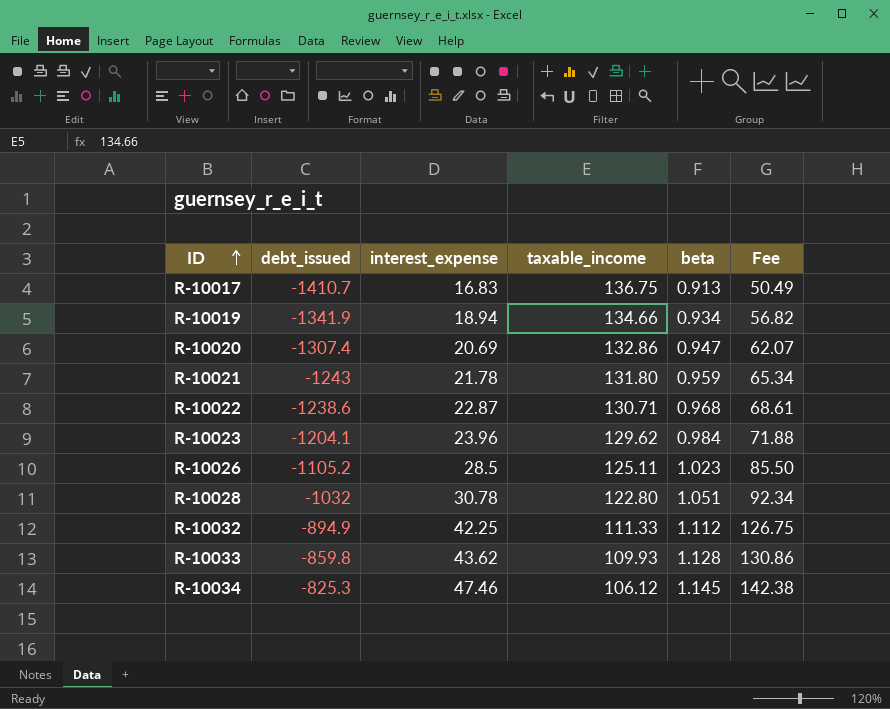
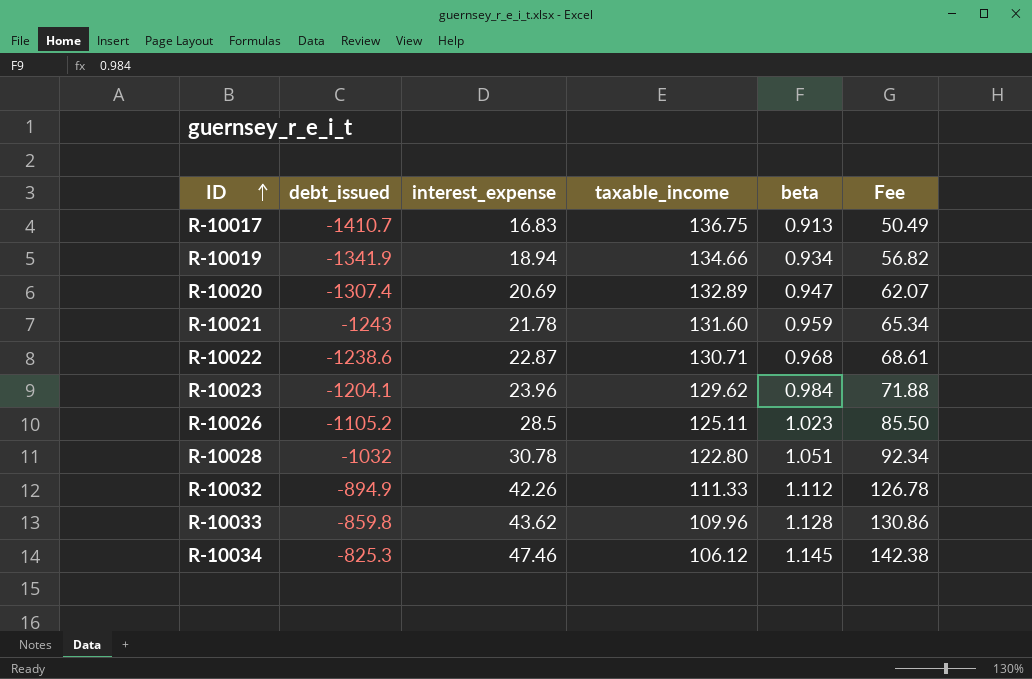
R-10020 | taxable_income: 132.86 -> 132.89
R-10021 | taxable_income: 131.80 -> 131.60
R-10032 | interest_expense: 42.25 -> 42.26
R-10032 | Fee: 126.75 -> 126.78
R-10033 | taxable_income: 109.93 -> 109.96

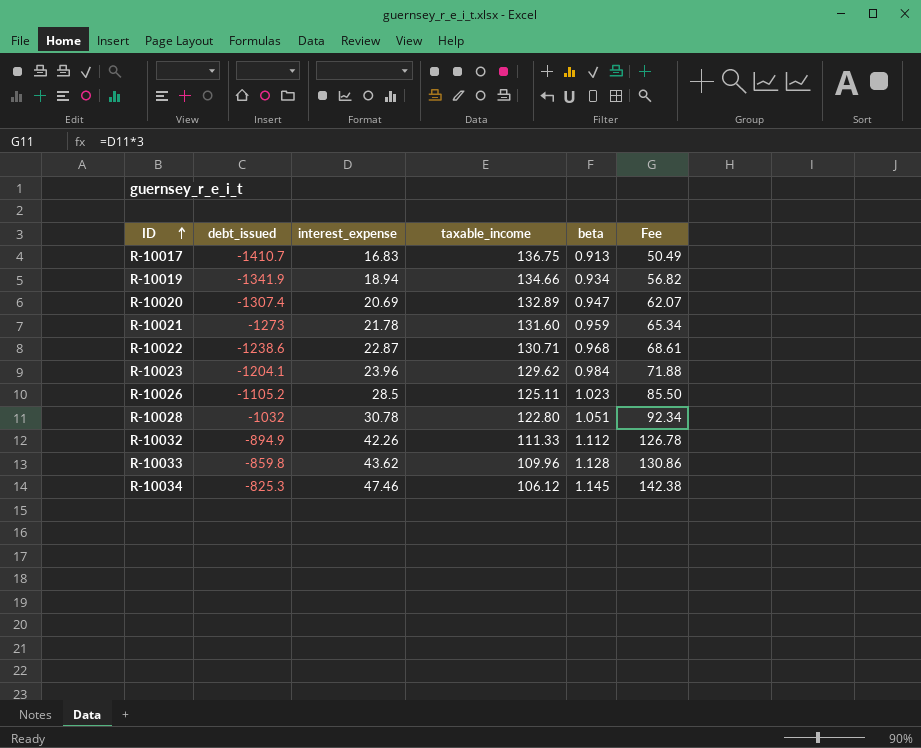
R-10021 | debt_issued: -1243 -> -1273

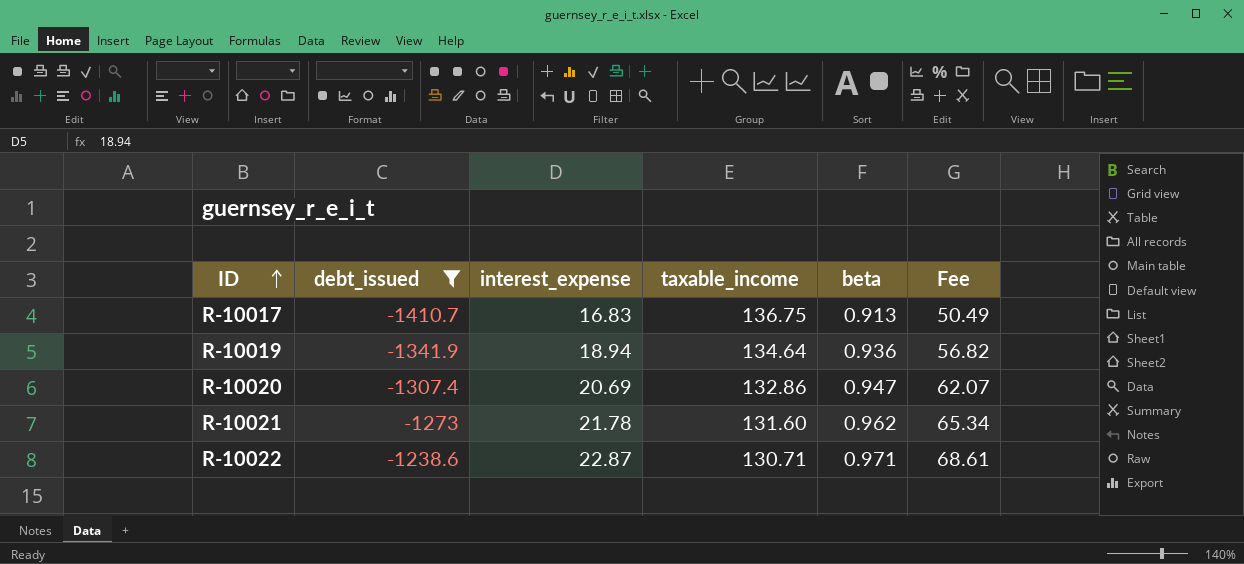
filter: none -> debt_issued <= -1238.6
R-10019 | taxable_income: 134.66 -> 134.64
R-10019 | beta: 0.934 -> 0.936
R-10020 | taxable_income: 132.89 -> 132.86
R-10021 | beta: 0.959 -> 0.962
R-10022 | beta: 0.968 -> 0.971

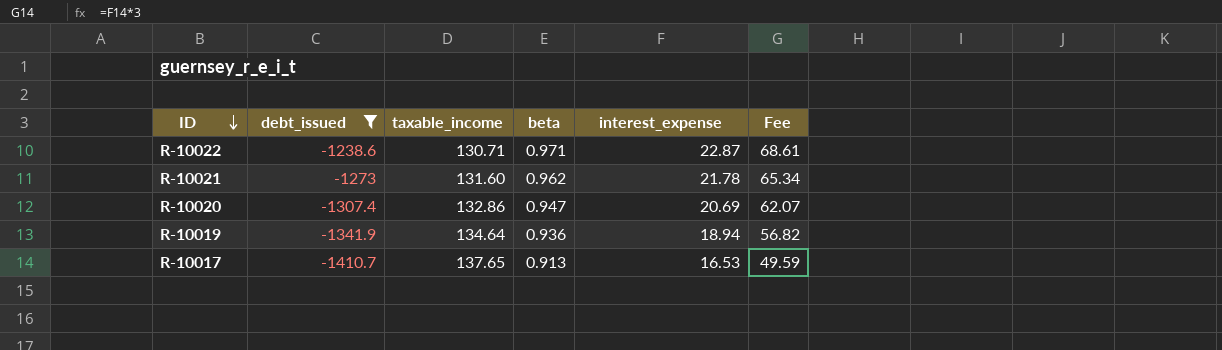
row order: ID ascending -> ID descending
column interest_expense | position: 3 -> 5
R-10017 | taxable_income: 136.75 -> 137.65
R-10017 | interest_expense: 16.83 -> 16.53
R-10017 | Fee: 50.49 -> 49.59

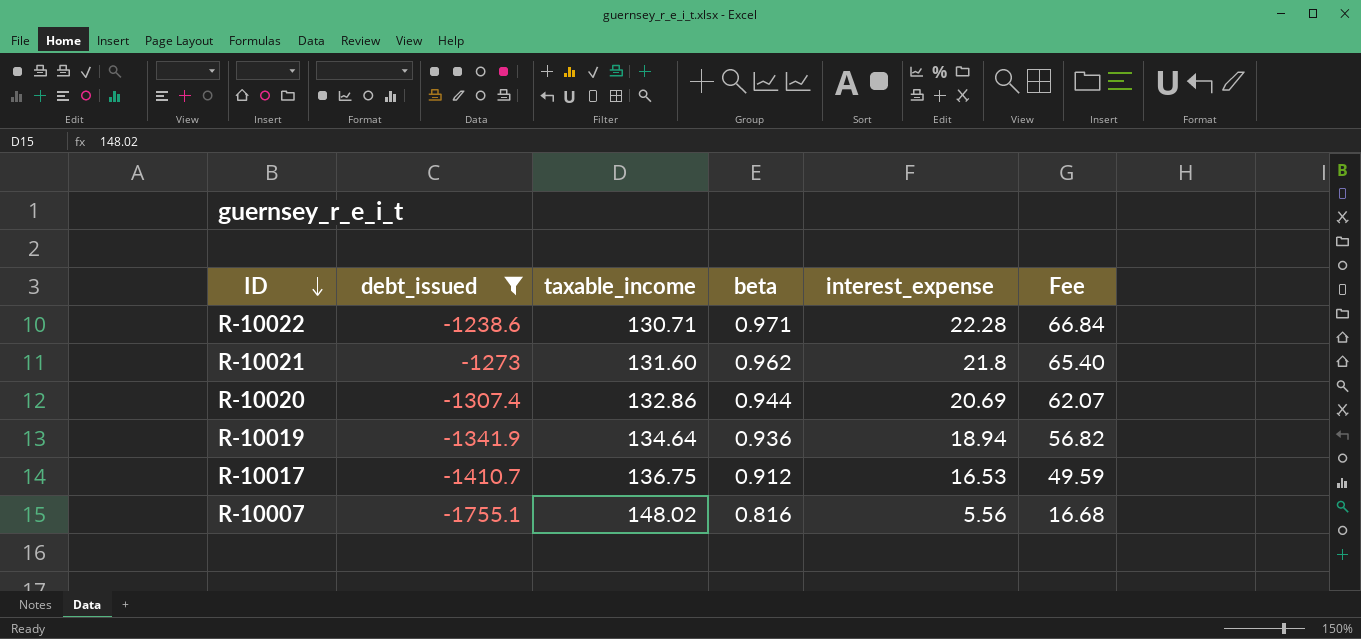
R-10022 | interest_expense: 22.87 -> 22.28
R-10022 | Fee: 68.61 -> 66.84
R-10021 | interest_expense: 21.78 -> 21.8
R-10021 | Fee: 65.34 -> 65.40
R-10020 | beta: 0.947 -> 0.944
R-10017 | taxable_income: 137.65 -> 136.75
R-10017 | beta: 0.913 -> 0.912
row R-10007: none -> -1755.1 | 148.02 | 0.816 | 5.56 | 16.68

